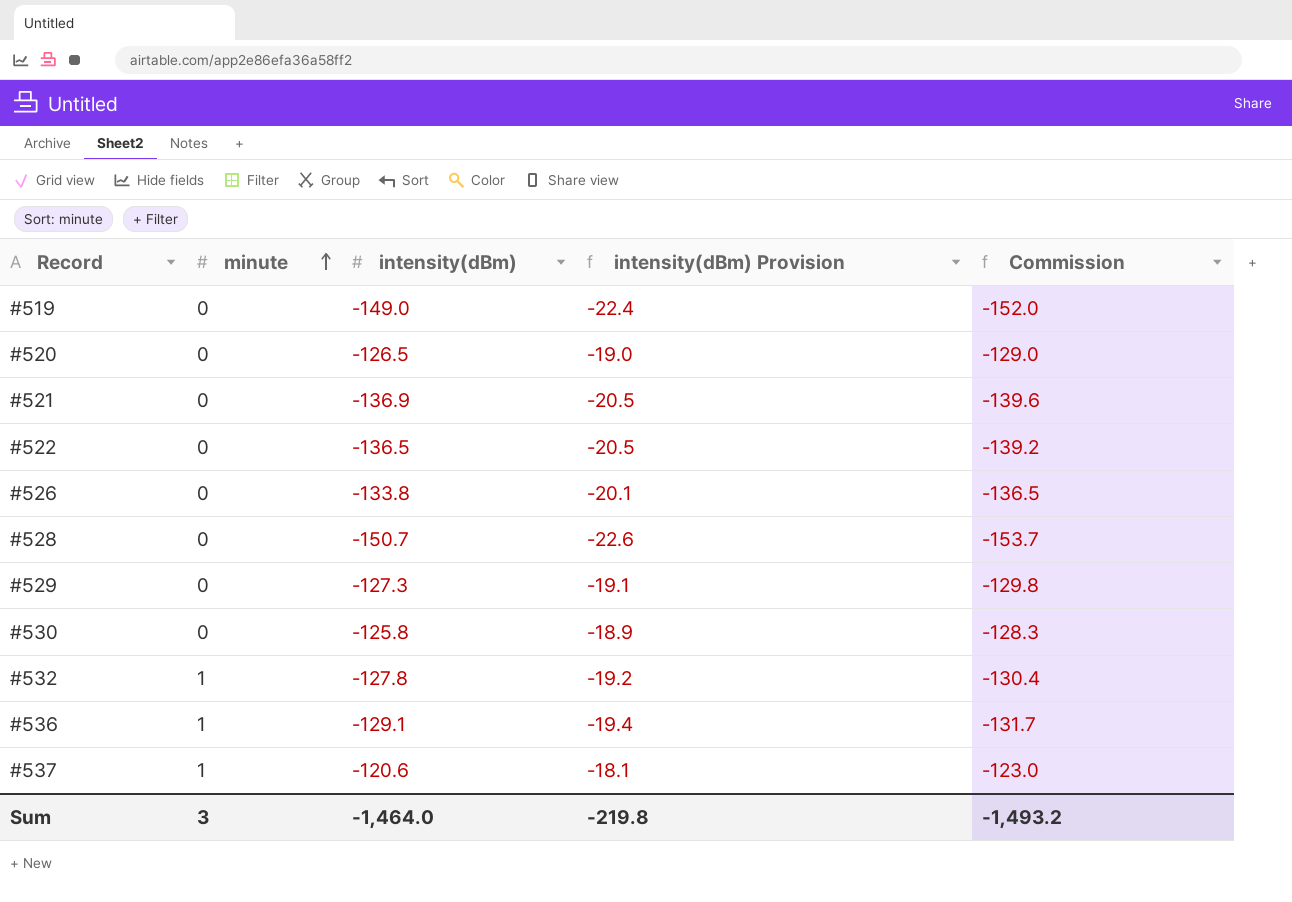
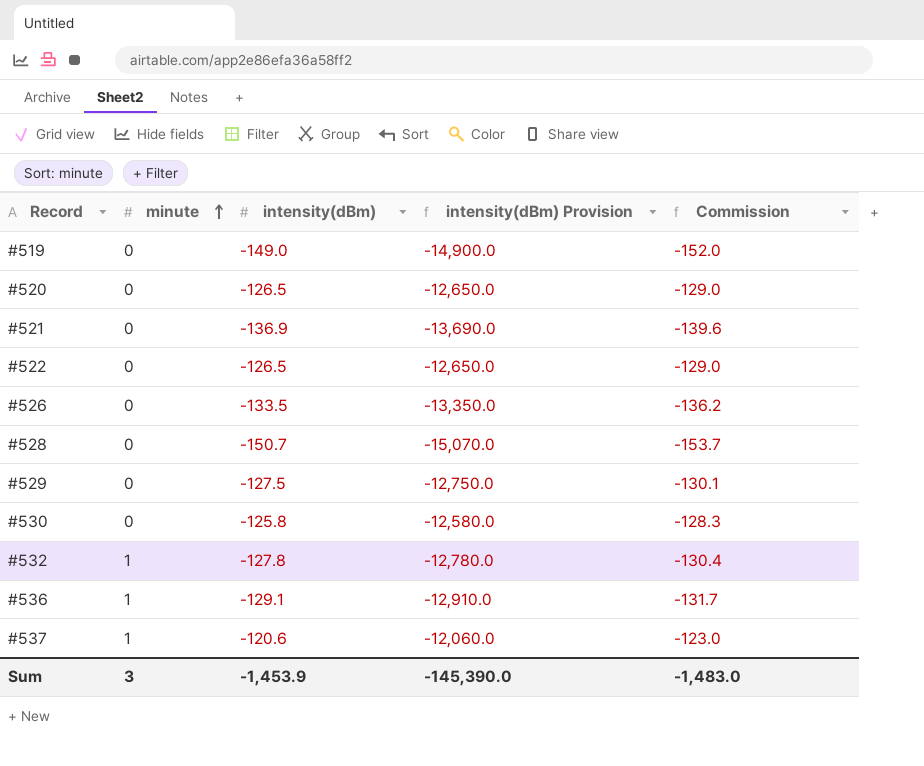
column intensity(dBm) Provision | formula: [intensity(dBm)] * 0.15 -> [intensity(dBm)] * 100
#522 | intensity(dBm): -136.5 -> -126.5
#522 | Commission: -139.2 -> -129.0
#526 | intensity(dBm): -133.8 -> -133.5
#526 | Commission: -136.5 -> -136.2
#529 | intensity(dBm): -127.3 -> -127.5
#529 | Commission: -129.8 -> -130.1
Sum | intensity(dBm): -1,464.0 -> -1,453.9
Sum | intensity(dBm) Provision: -219.8 -> -145,390.0
Sum | Commission: -1,493.2 -> -1,483.0

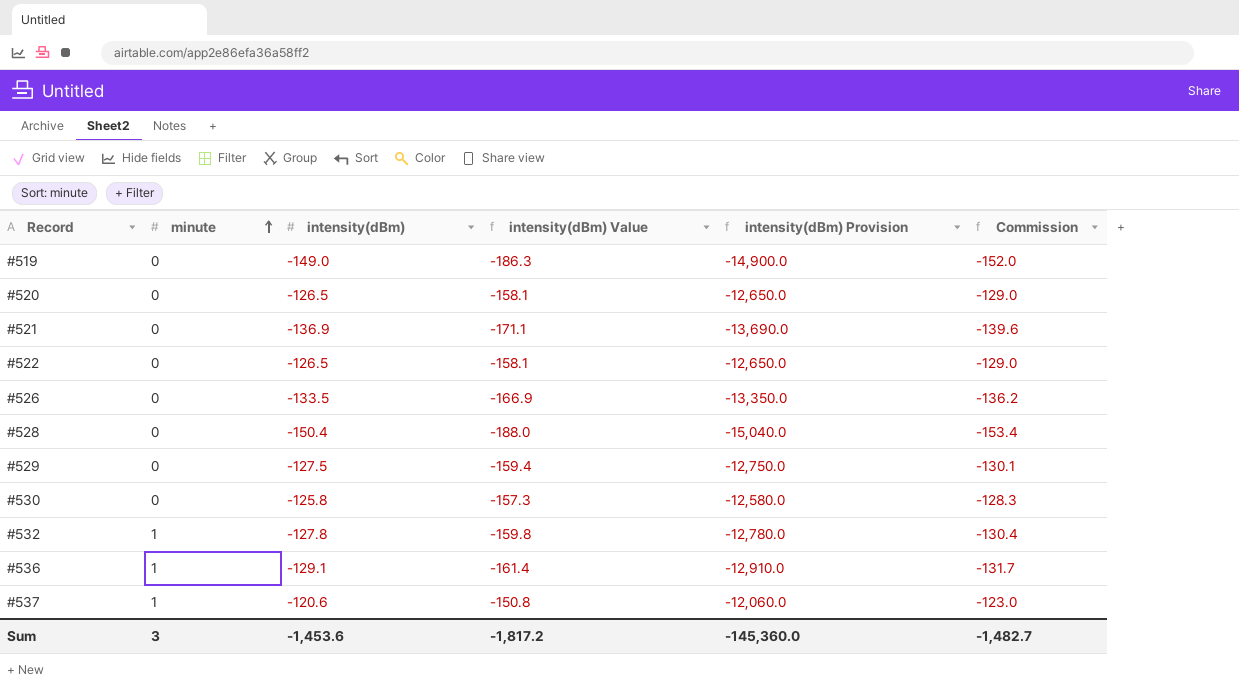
column intensity(dBm) Value | formula: none -> [intensity(dBm)] * 1.25
#528 | intensity(dBm): -150.7 -> -150.4
#528 | intensity(dBm) Provision: -15,070.0 -> -15,040.0
#528 | Commission: -153.7 -> -153.4
Sum | intensity(dBm): -1,453.9 -> -1,453.6
Sum | intensity(dBm) Provision: -145,390.0 -> -145,360.0
Sum | Commission: -1,483.0 -> -1,482.7

